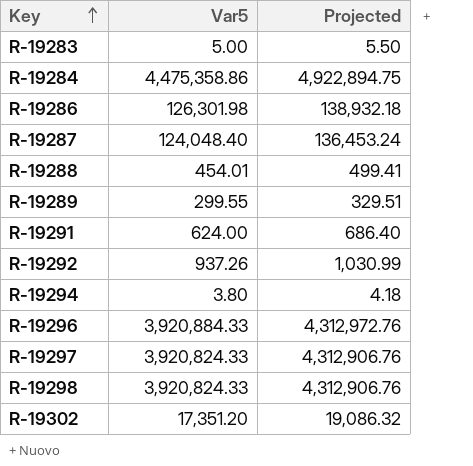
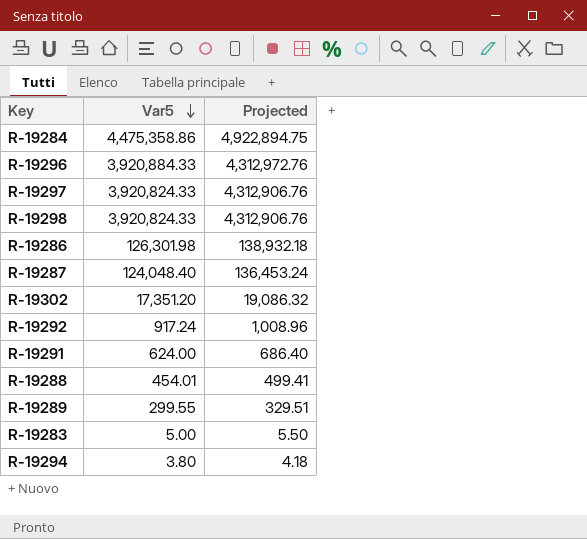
row order: Key ascending -> Var5 descending
R-19292 | Var5: 937.26 -> 917.24
R-19292 | Projected: 1,030.99 -> 1,008.96

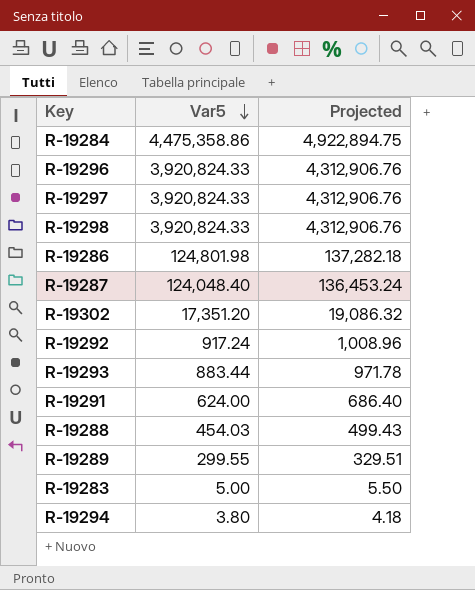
R-19296 | Var5: 3,920,884.33 -> 3,920,824.33
R-19296 | Projected: 4,312,972.76 -> 4,312,906.76
R-19286 | Var5: 126,301.98 -> 124,801.98
R-19286 | Projected: 138,932.18 -> 137,282.18
row R-19293: none -> 883.44 | 971.78
R-19288 | Var5: 454.01 -> 454.03
R-19288 | Projected: 499.41 -> 499.43

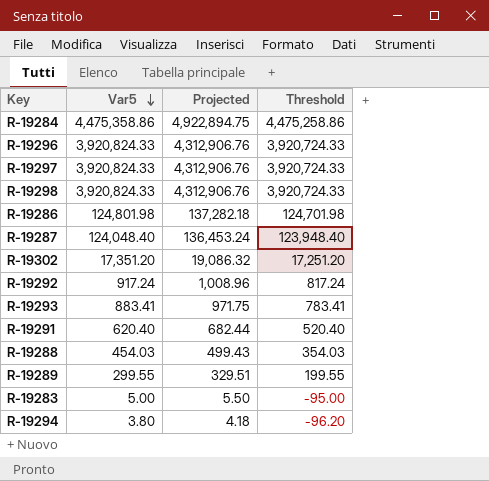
column Threshold | formula: none -> [Var5] - 100
R-19293 | Var5: 883.44 -> 883.41
R-19293 | Projected: 971.78 -> 971.75
R-19291 | Var5: 624.00 -> 620.40
R-19291 | Projected: 686.40 -> 682.44

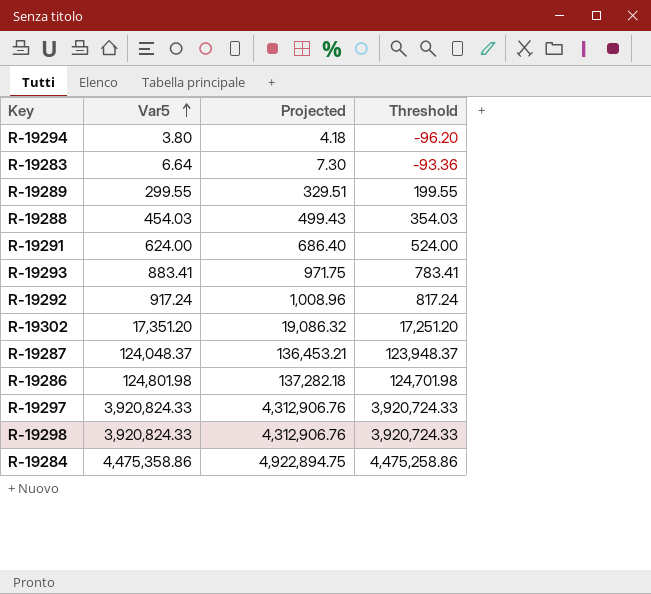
row order: Var5 descending -> Var5 ascending
row R-19296: 3,920,824.33 | 4,312,906.76 | 3,920,724.33 -> none
R-19283 | Var5: 5.00 -> 6.64
R-19283 | Projected: 5.50 -> 7.30
R-19283 | Threshold: -95.00 -> -93.36
R-19291 | Var5: 620.40 -> 624.00
R-19291 | Projected: 682.44 -> 686.40
R-19291 | Threshold: 520.40 -> 524.00
R-19287 | Var5: 124,048.40 -> 124,048.37
R-19287 | Projected: 136,453.24 -> 136,453.21
R-19287 | Threshold: 123,948.40 -> 123,948.37

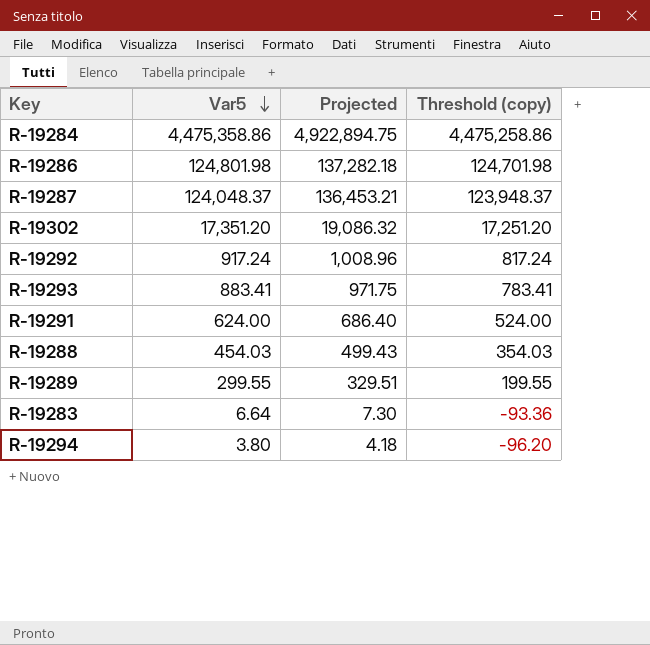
row order: Var5 ascending -> Var5 descending
column name: Threshold -> Threshold (copy)
row R-19297: 3,920,824.33 | 4,312,906.76 | 3,920,724.33 -> none
row R-19298: 3,920,824.33 | 4,312,906.76 | 3,920,724.33 -> none

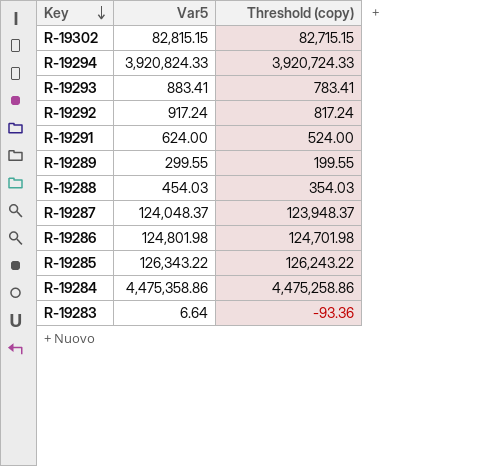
row order: Var5 descending -> Key descending
column Projected | formula: [Var5] * 1.1 -> none
R-19302 | Var5: 17,351.20 -> 82,815.15
R-19302 | Threshold (copy): 17,251.20 -> 82,715.15
R-19294 | Var5: 3.80 -> 3,920,824.33
R-19294 | Threshold (copy): -96.20 -> 3,920,724.33
row R-19285: none -> 126,343.22 | 126,243.22

